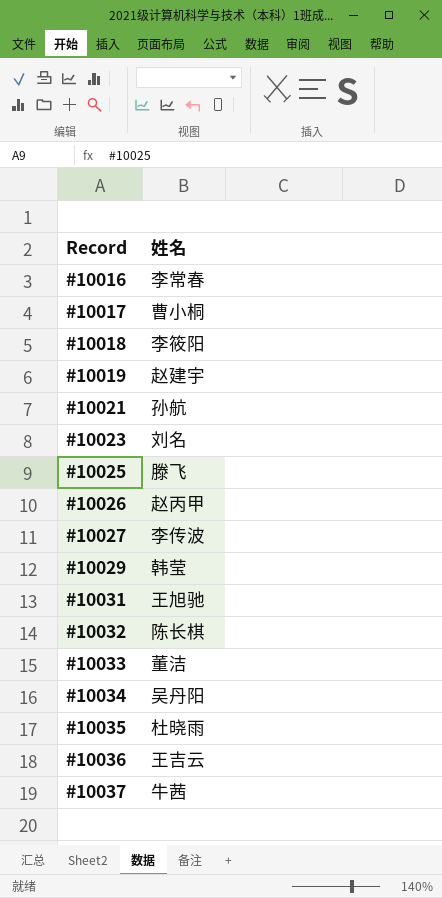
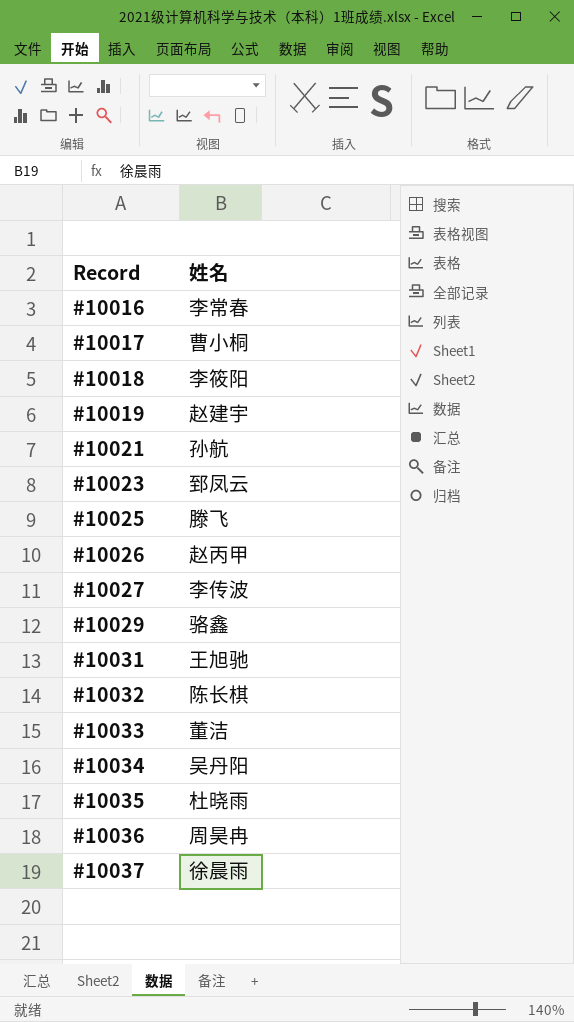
#10023 | 姓名: 刘名 -> 郅凤云
#10029 | 姓名: 韩莹 -> 骆鑫
#10036 | 姓名: 王吉云 -> 周昊冉
#10037 | 姓名: 牛茜 -> 徐晨雨

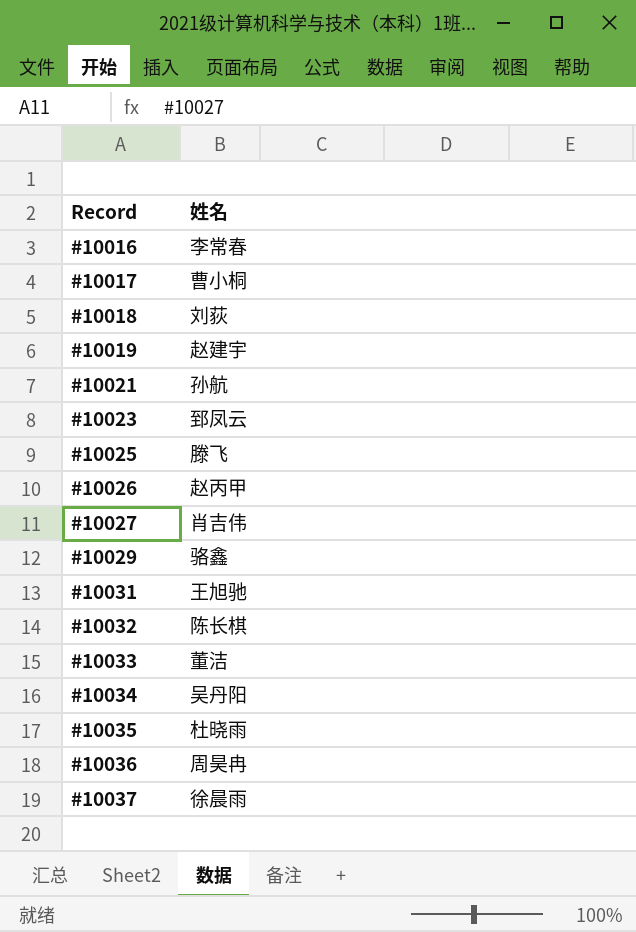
#10018 | 姓名: 李筱阳 -> 刘荻
#10027 | 姓名: 李传波 -> 肖吉伟

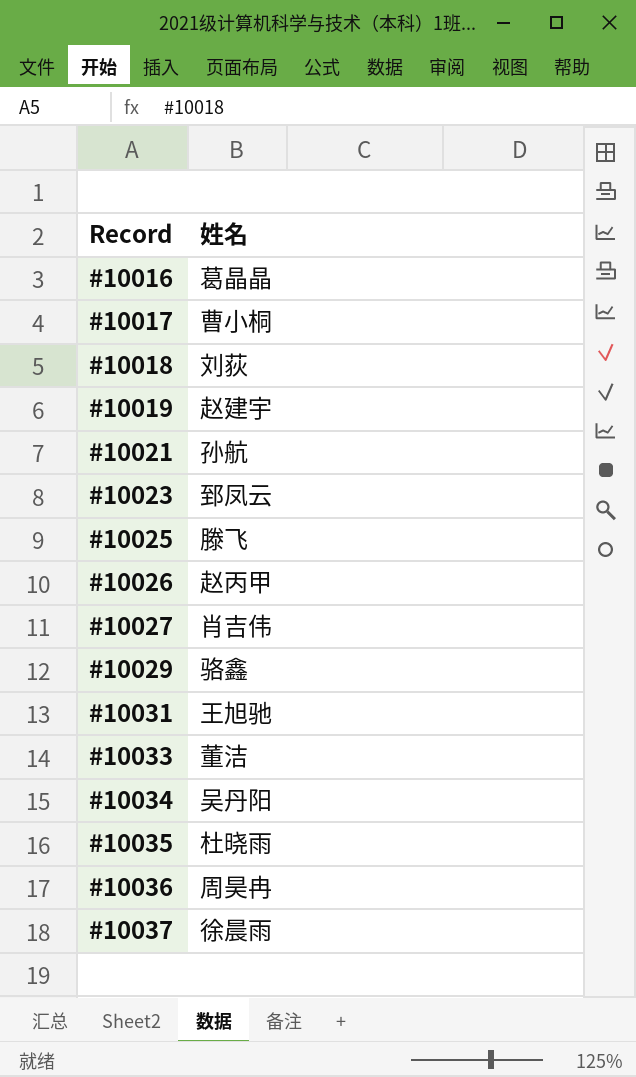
row #10032: 陈长棋 -> none
#10016 | 姓名: 李常春 -> 葛晶晶

